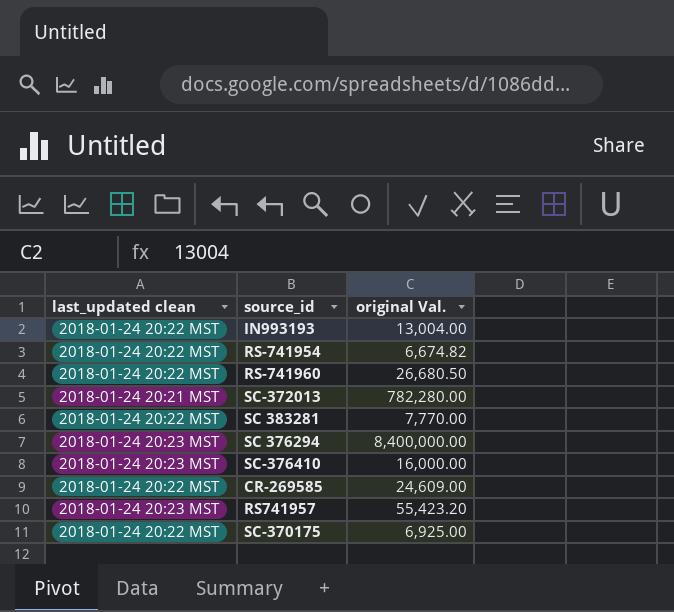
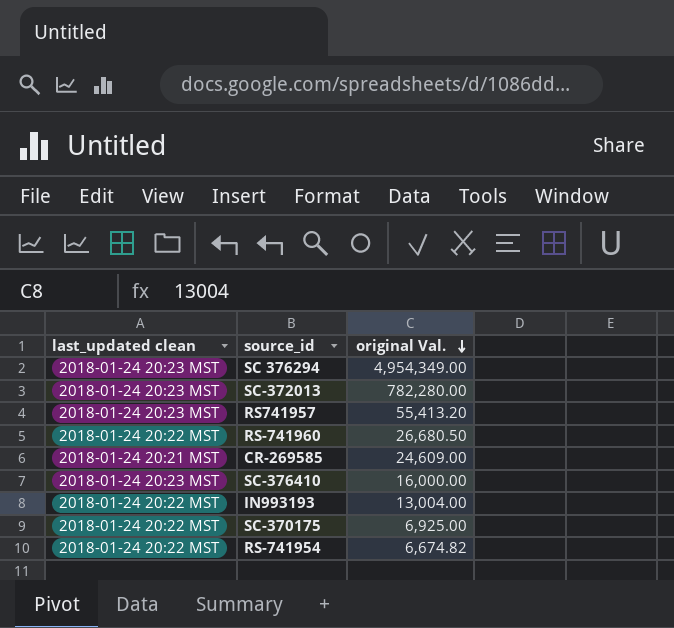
row order: none -> original Val. descending
row SC 383281: 2018-01-24 20:22 MST | 7,770.00 -> none
SC 376294 | original Val.: 8,400,000.00 -> 4,954,349.00
SC-372013 | last_updated clean: 2018-01-24 20:21 MST -> 2018-01-24 20:23 MST
RS741957 | original Val.: 55,423.20 -> 55,413.20
CR-269585 | last_updated clean: 2018-01-24 20:22 MST -> 2018-01-24 20:21 MST

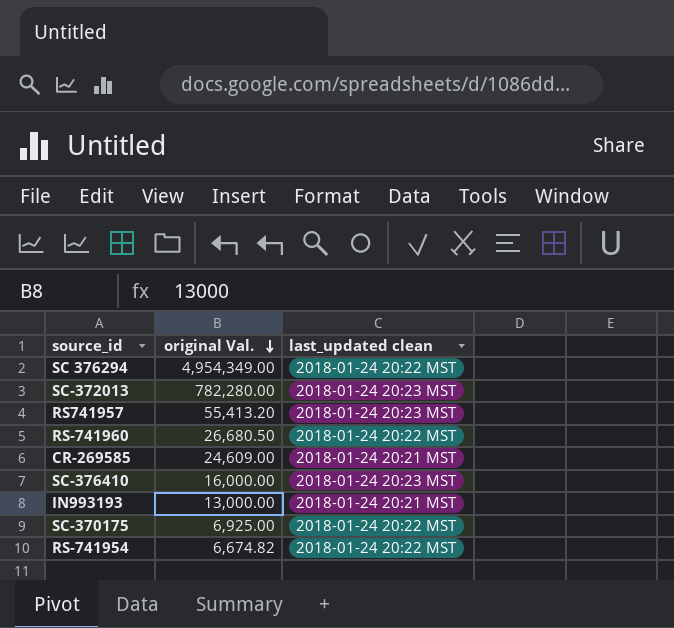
column last_updated clean | position: 1 -> 3
SC 376294 | last_updated clean: 2018-01-24 20:23 MST -> 2018-01-24 20:22 MST
IN993193 | original Val.: 13,004.00 -> 13,000.00
IN993193 | last_updated clean: 2018-01-24 20:22 MST -> 2018-01-24 20:21 MST

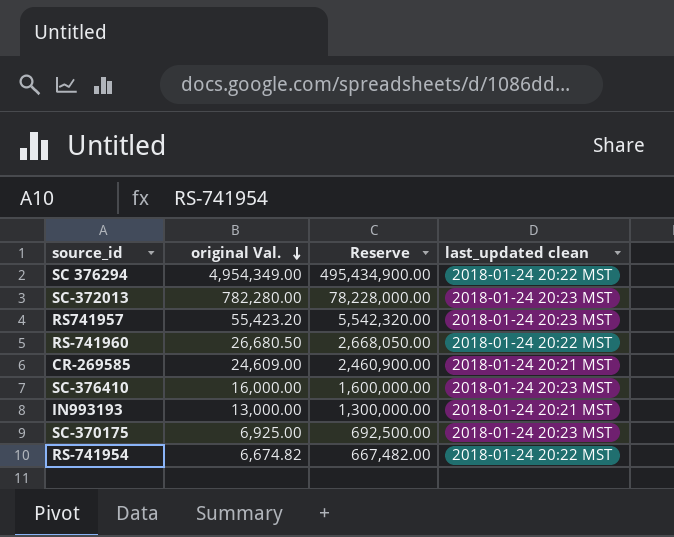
column Reserve | formula: none -> [original Val.] * 100
RS741957 | original Val.: 55,413.20 -> 55,423.20
SC-370175 | last_updated clean: 2018-01-24 20:22 MST -> 2018-01-24 20:23 MST

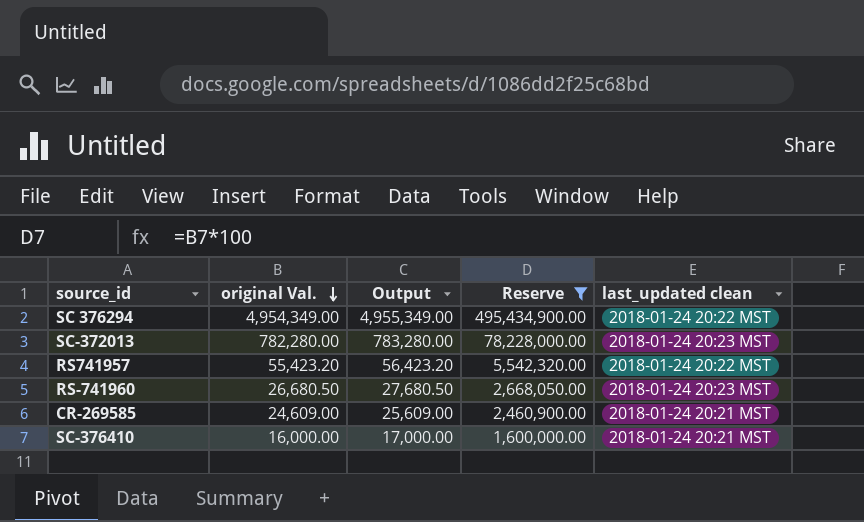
filter: none -> Reserve >= 1,600,000.00
column Output | formula: none -> [original Val.] + 1000
RS741957 | last_updated clean: 2018-01-24 20:23 MST -> 2018-01-24 20:22 MST
RS-741960 | last_updated clean: 2018-01-24 20:22 MST -> 2018-01-24 20:23 MST
SC-376410 | last_updated clean: 2018-01-24 20:23 MST -> 2018-01-24 20:21 MST

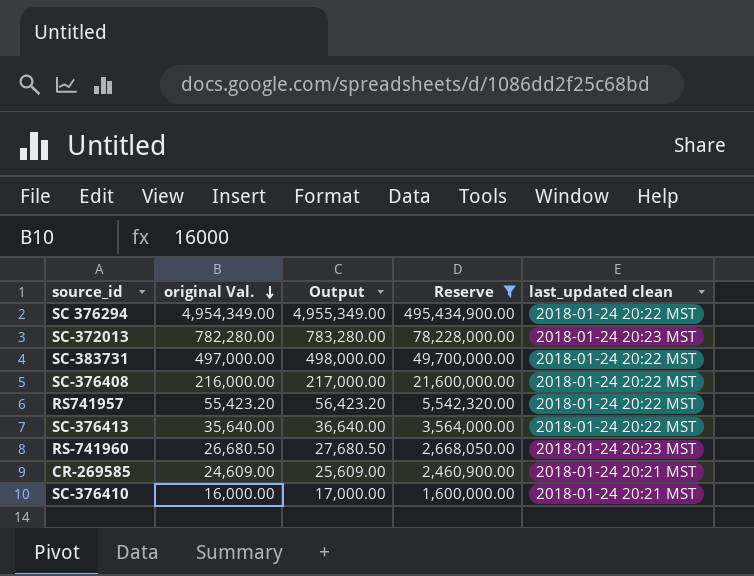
row SC-383731: none -> 497,000.00 | 498,000.00 | 49,700,000.00 | 2018-01-24 20:22 MST
row SC-376408: none -> 216,000.00 | 217,000.00 | 21,600,000.00 | 2018-01-24 20:22 MST
row SC-376413: none -> 35,640.00 | 36,640.00 | 3,564,000.00 | 2018-01-24 20:22 MST

